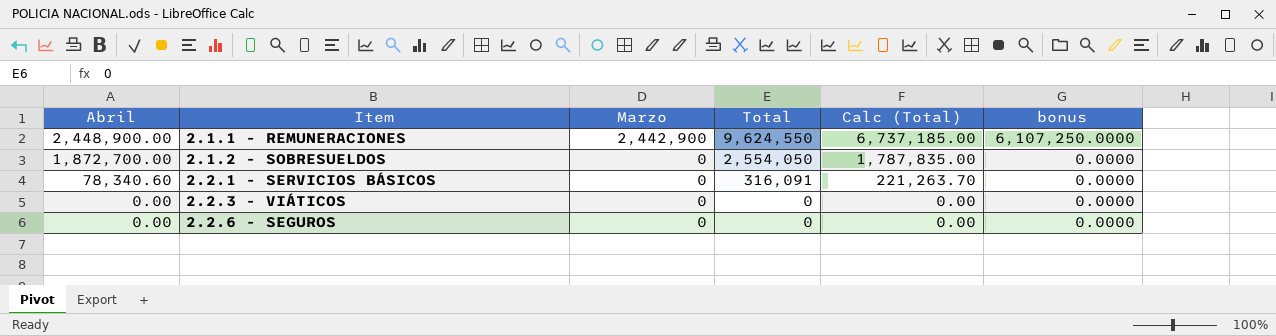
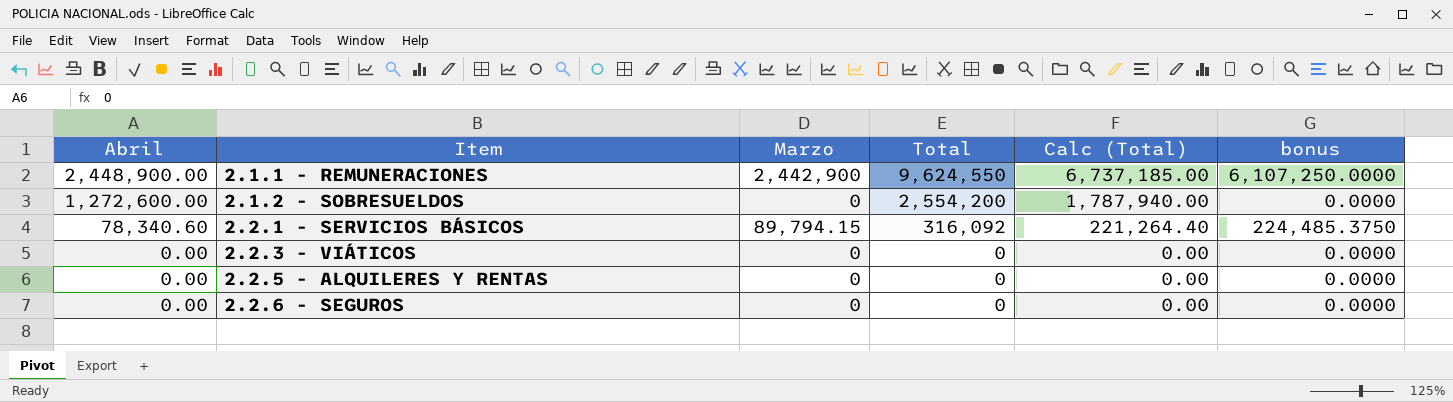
2.1.2 - SOBRESUELDOS | Abril: 1,872,700.00 -> 1,272,600.00
2.1.2 - SOBRESUELDOS | Total: 2,554,050 -> 2,554,200
2.1.2 - SOBRESUELDOS | Calc (Total): 1,787,835.00 -> 1,787,940.00
2.2.1 - SERVICIOS BÁSICOS | Marzo: 0 -> 89,794.15
2.2.1 - SERVICIOS BÁSICOS | Total: 316,091 -> 316,092
2.2.1 - SERVICIOS BÁSICOS | Calc (Total): 221,263.70 -> 221,264.40
2.2.1 - SERVICIOS BÁSICOS | bonus: 0.0000 -> 224,485.3750
row 2.2.5 - ALQUILERES Y RENTAS: none -> 0.00 | 0 | 0 | 0.00 | 0.0000

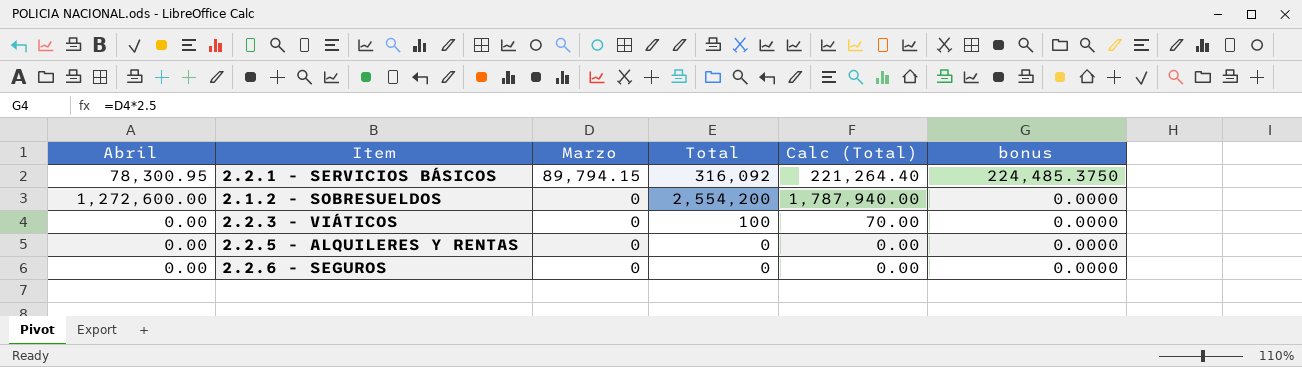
row order: Abril descending -> Marzo descending
row 2.1.1 - REMUNERACIONES: 2,448,900.00 | 2,442,900 | 9,624,550 | 6,737,185.00 | 6,107,250.0000 -> none
2.2.1 - SERVICIOS BÁSICOS | Abril: 78,340.60 -> 78,300.95
2.2.3 - VIÁTICOS | Total: 0 -> 100
2.2.3 - VIÁTICOS | Calc (Total): 0.00 -> 70.00

